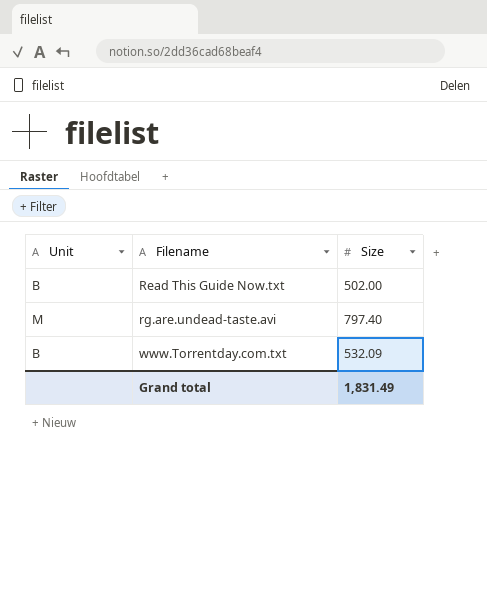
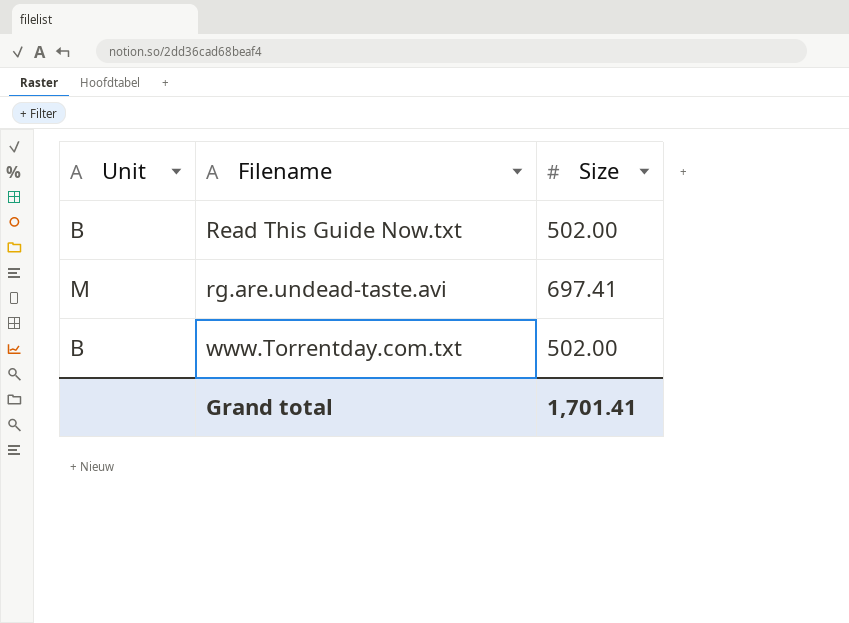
rg.are.undead-taste.avi | Size: 797.40 -> 697.41
www.Torrentday.com.txt | Size: 532.09 -> 502.00
Grand total | Size: 1,831.49 -> 1,701.41

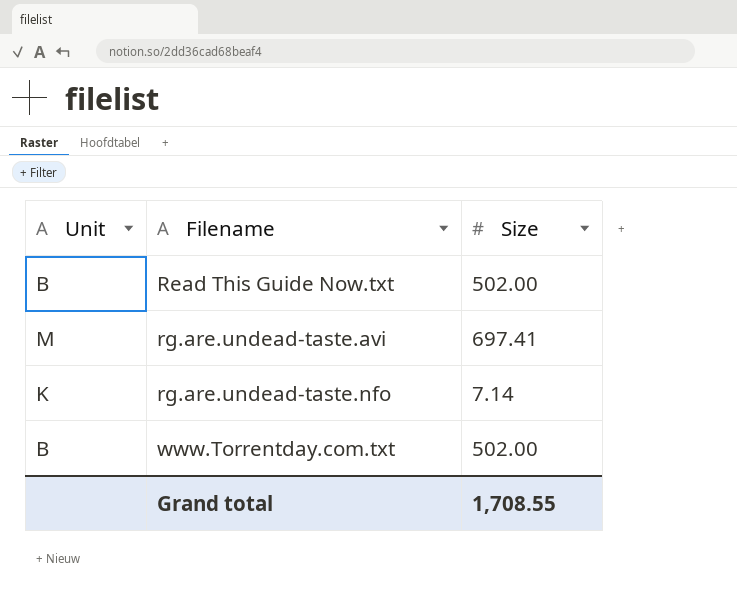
row rg.are.undead-taste.nfo: none -> K | 7.14
Grand total | Size: 1,701.41 -> 1,708.55

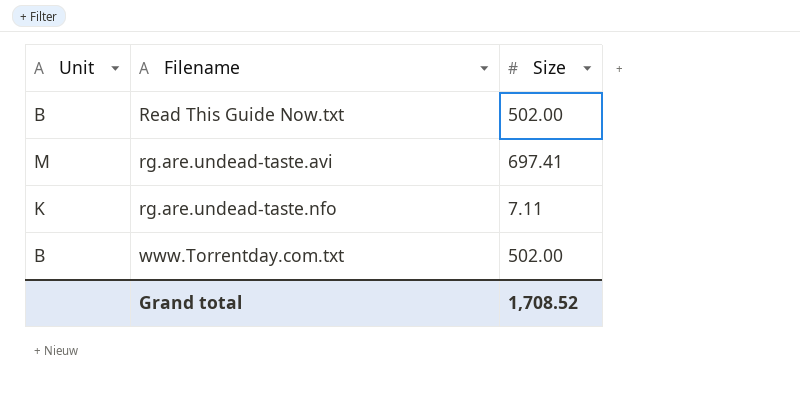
rg.are.undead-taste.nfo | Size: 7.14 -> 7.11
Grand total | Size: 1,708.55 -> 1,708.52

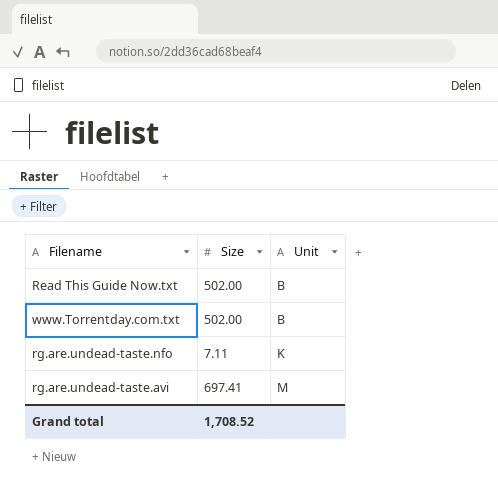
row order: Filename ascending -> Unit ascending
column Unit | position: 1 -> 3

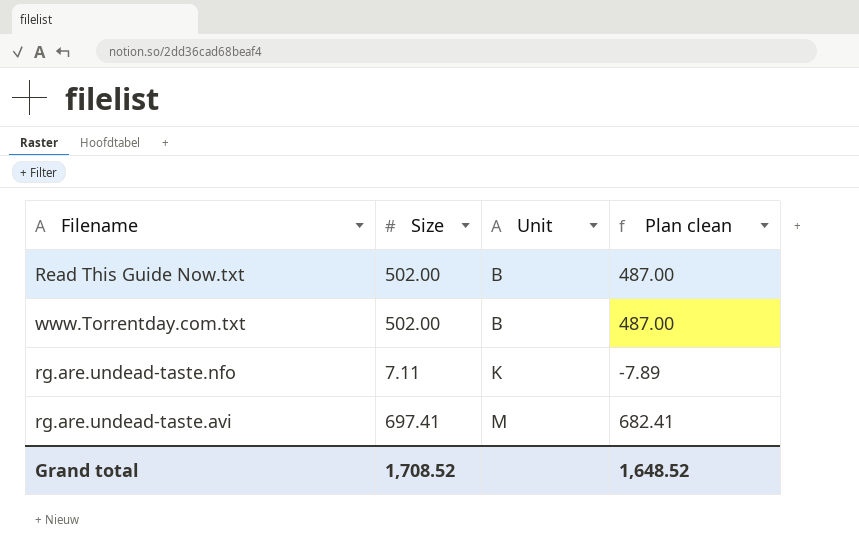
column Plan clean | formula: none -> [Size] - 15

